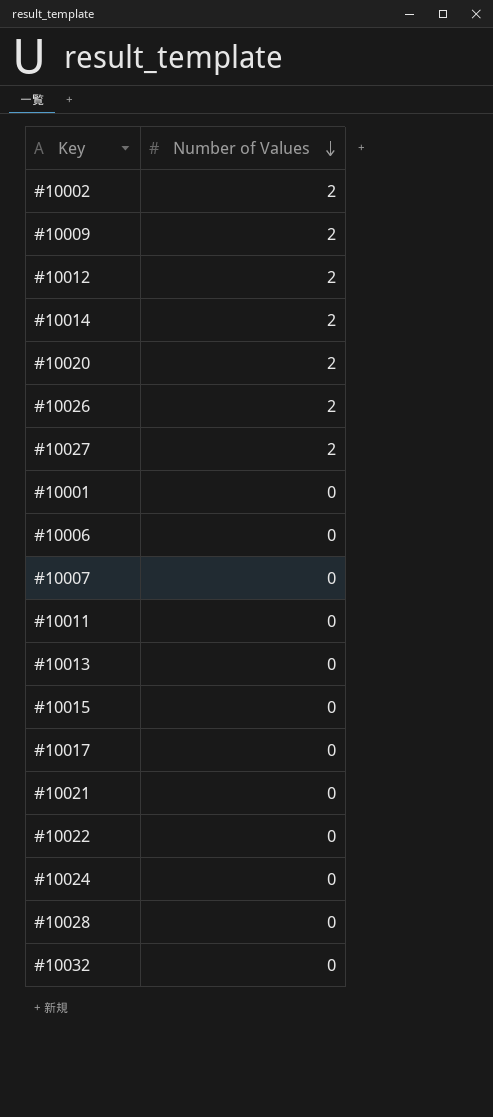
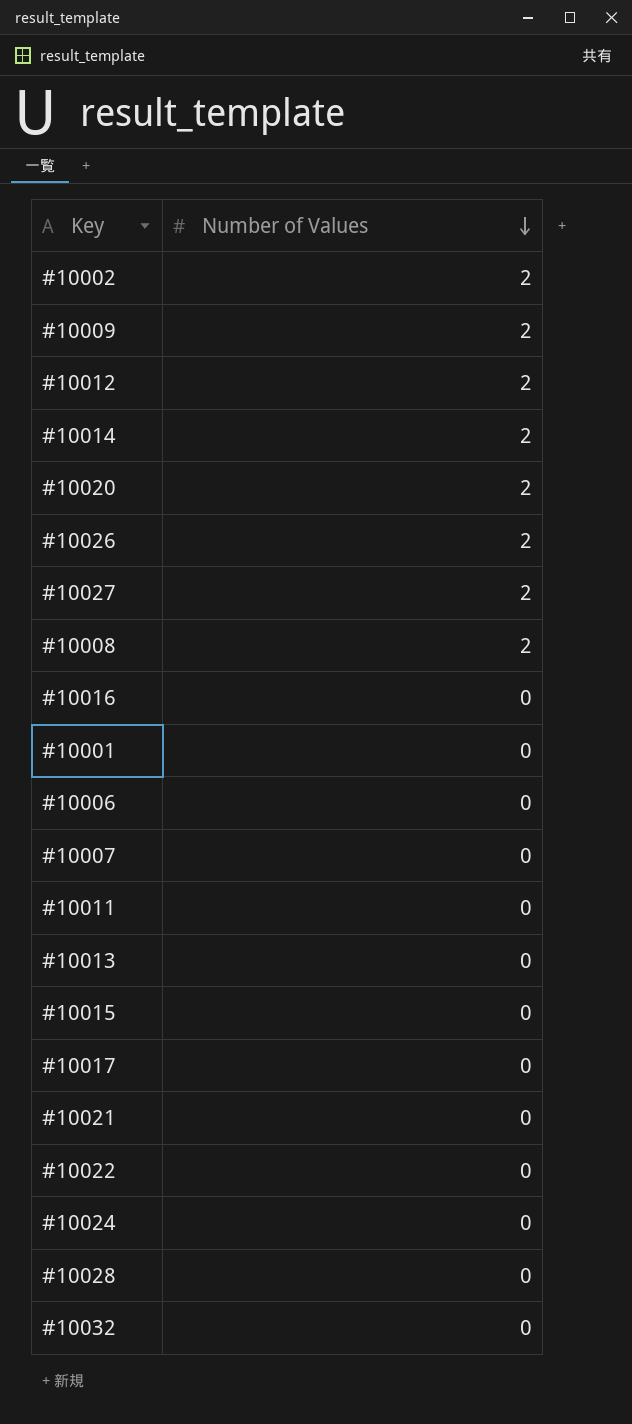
row #10008: none -> 2
row #10016: none -> 0

